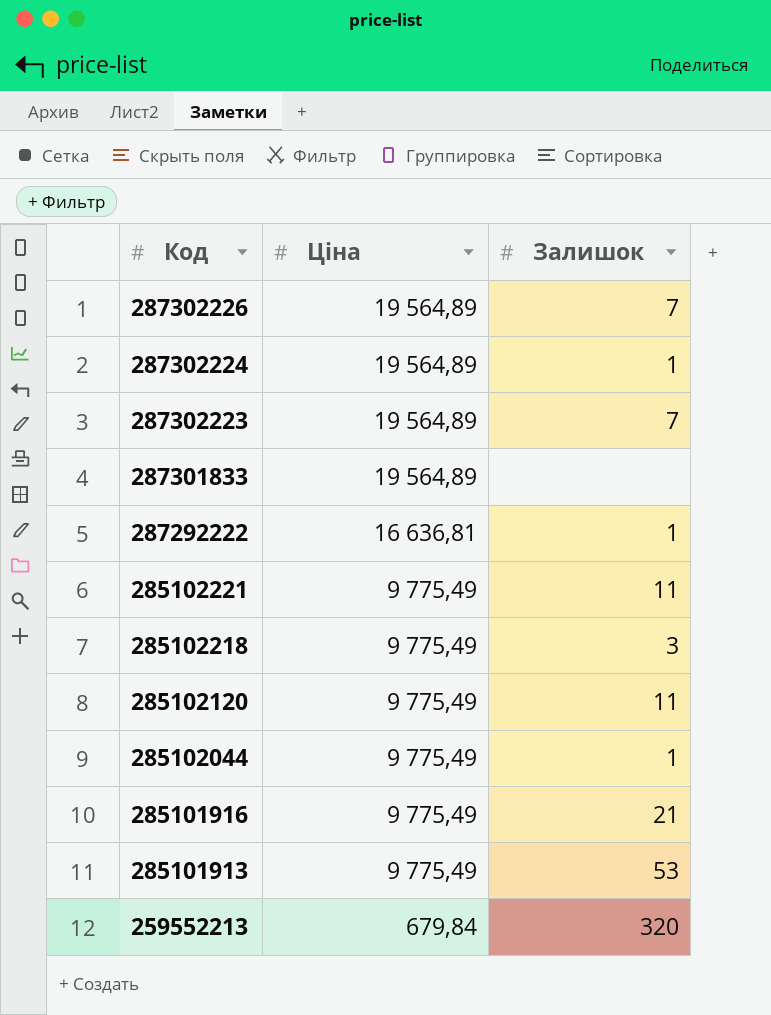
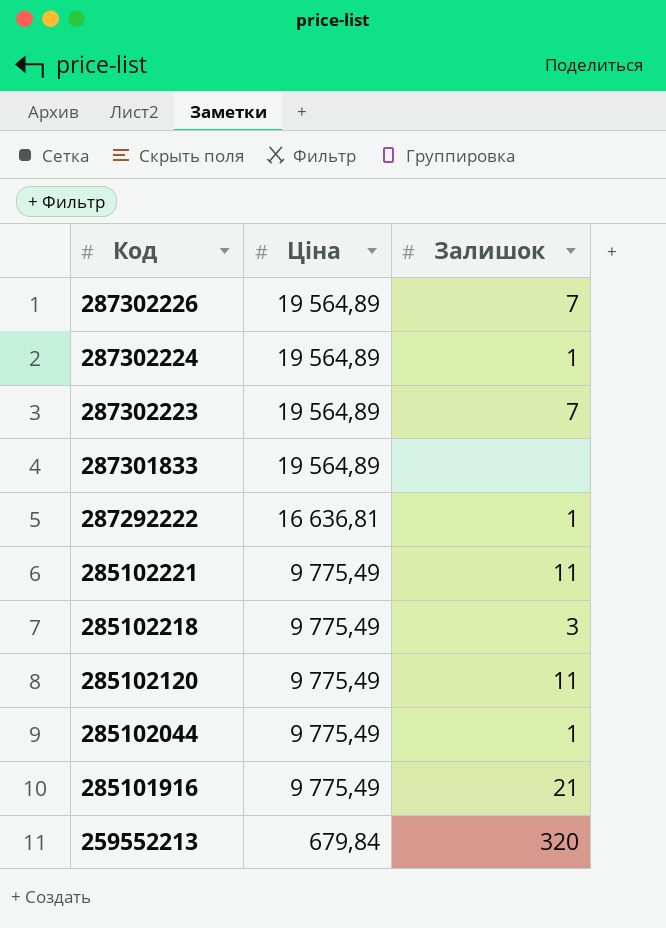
row 285101913: 9 775,49 | 53 -> none

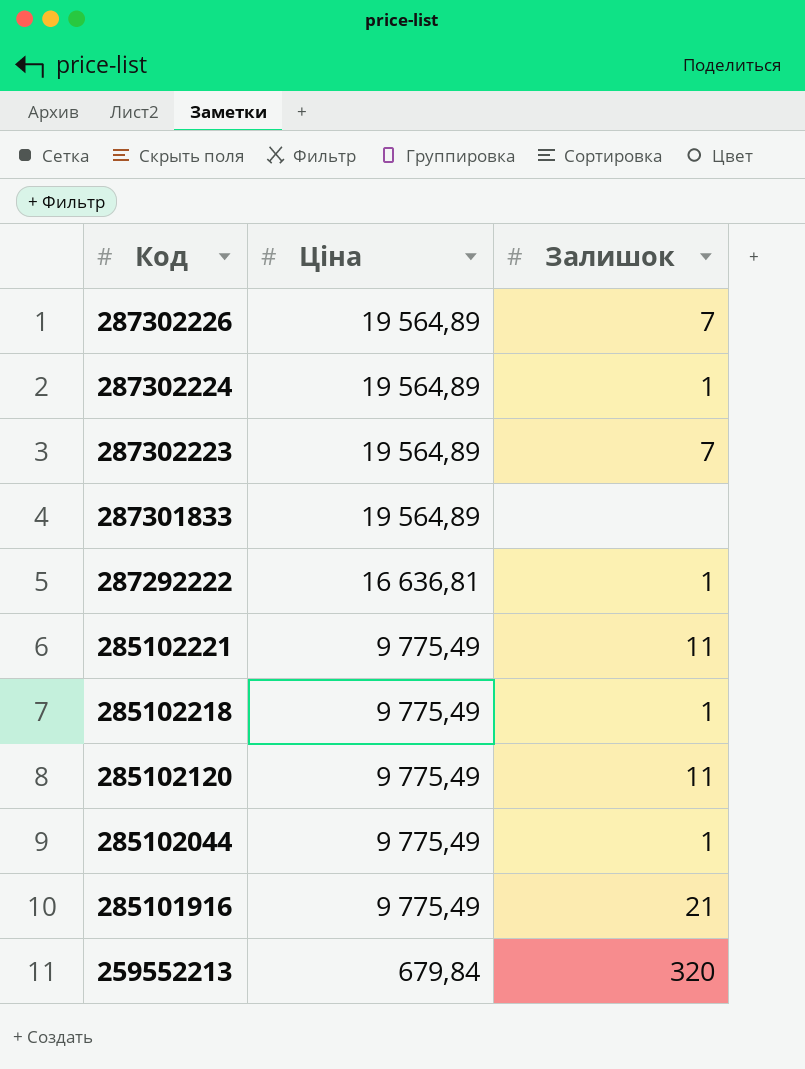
285102218 | Залишок: 3 -> 1

